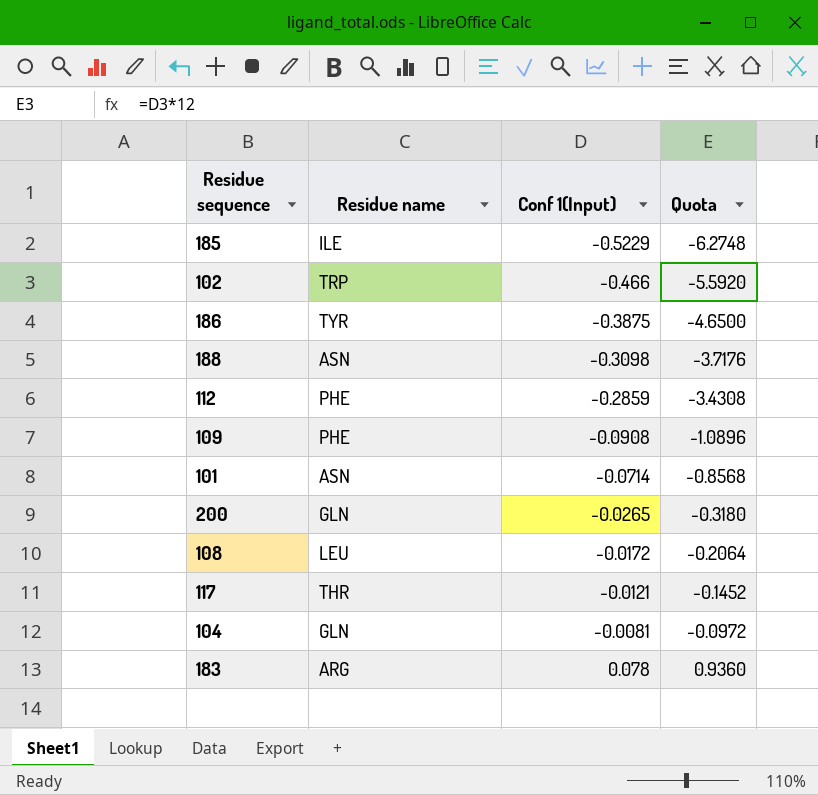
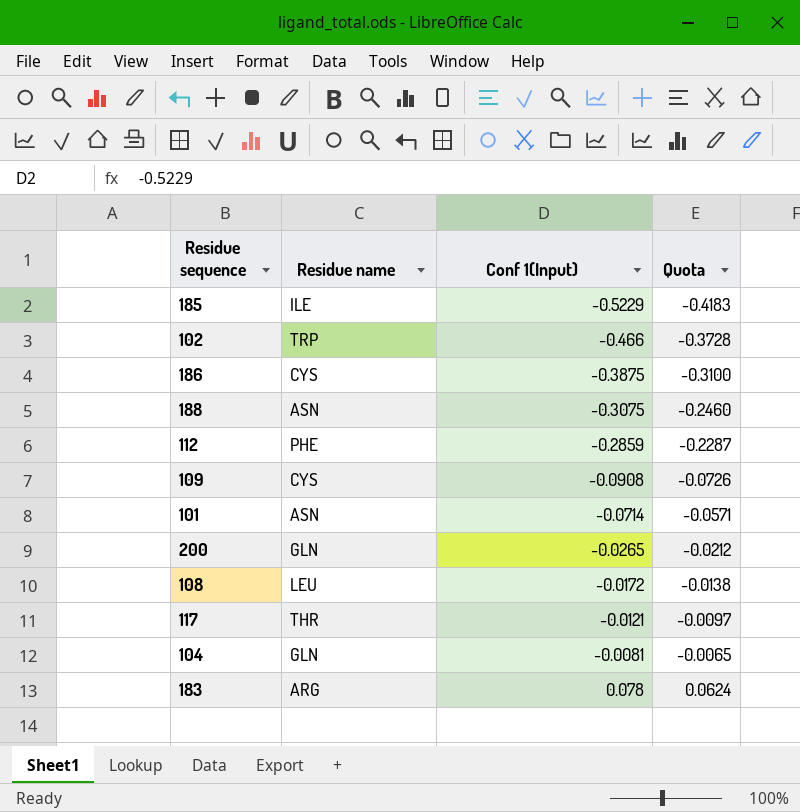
column Quota | formula: [Conf 1(Input)] * 12 -> [Conf 1(Input)] * 0.8
186 | Residue name: TYR -> CYS
188 | Conf 1(Input): -0.3098 -> -0.3075
109 | Residue name: PHE -> CYS

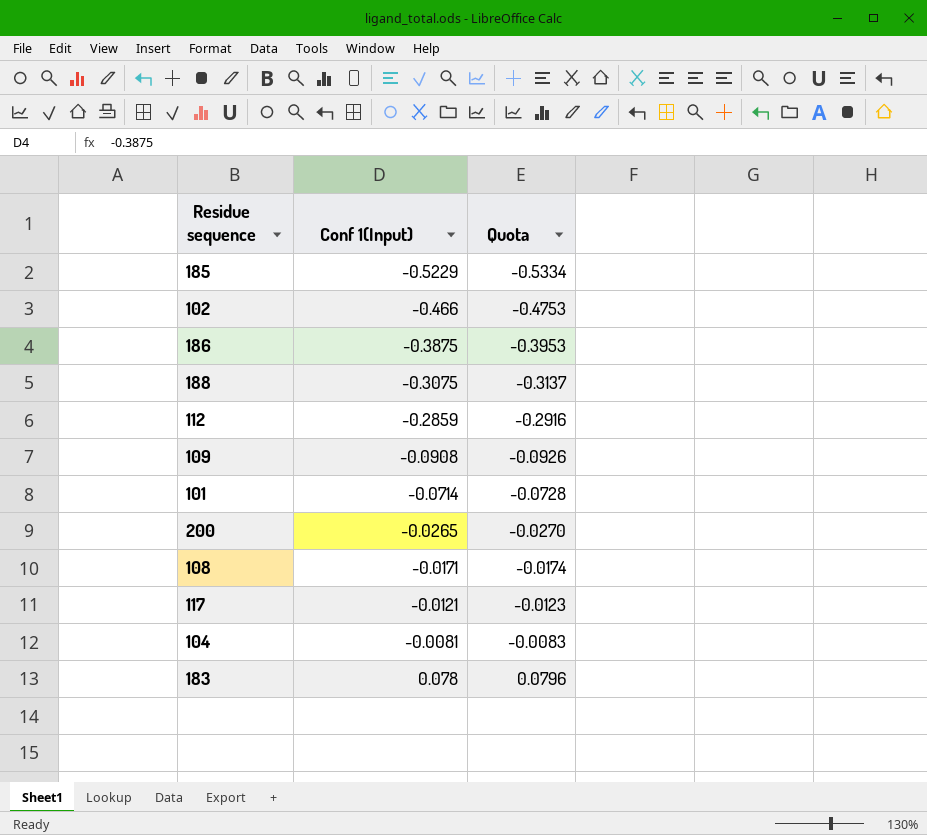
column Residue name | position: 2 -> none
column Quota | formula: [Conf 1(Input)] * 0.8 -> [Conf 1(Input)] * 1.02
108 | Conf 1(Input): -0.0172 -> -0.0171

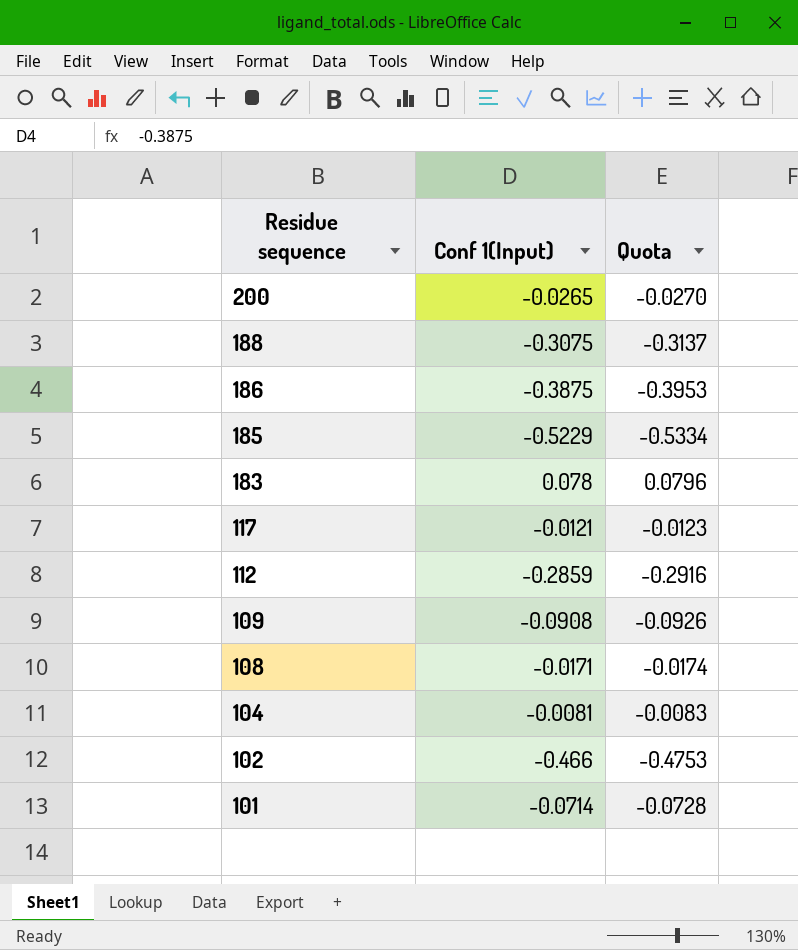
row order: Conf 1(Input) ascending -> Residue sequence descending

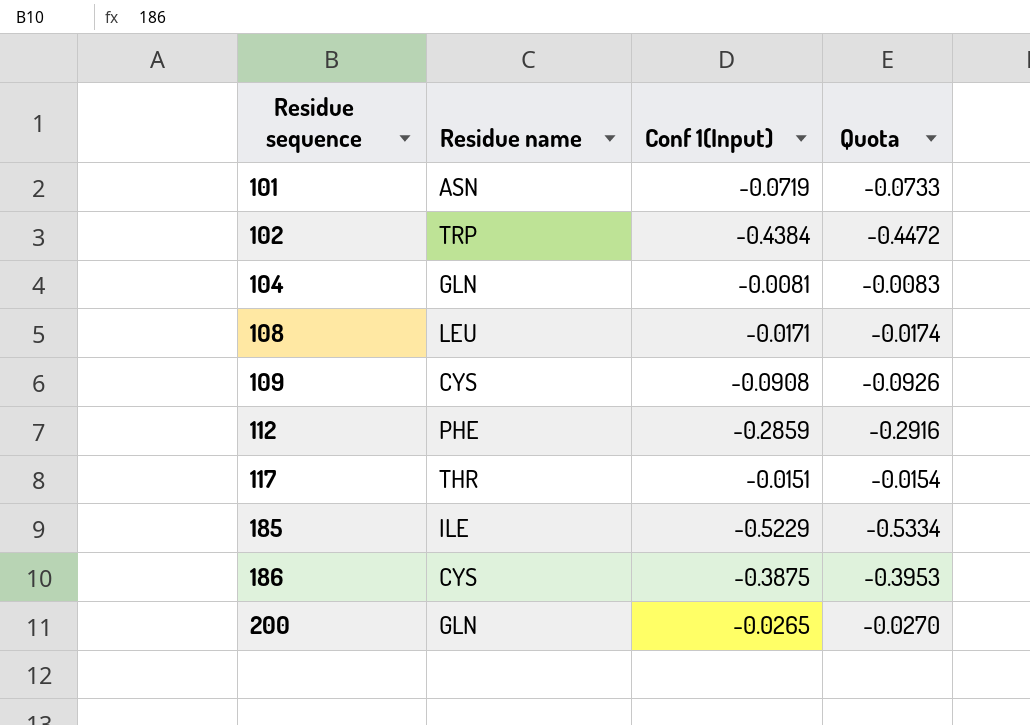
row order: Residue sequence descending -> Residue sequence ascending
column Residue name | position: none -> 2
row 188: -0.3075 | -0.3137 -> none
row 183: 0.078 | 0.0796 -> none
101 | Conf 1(Input): -0.0714 -> -0.0719
101 | Quota: -0.0728 -> -0.0733
102 | Conf 1(Input): -0.466 -> -0.4384
102 | Quota: -0.4753 -> -0.4472
117 | Conf 1(Input): -0.0121 -> -0.0151
117 | Quota: -0.0123 -> -0.0154

